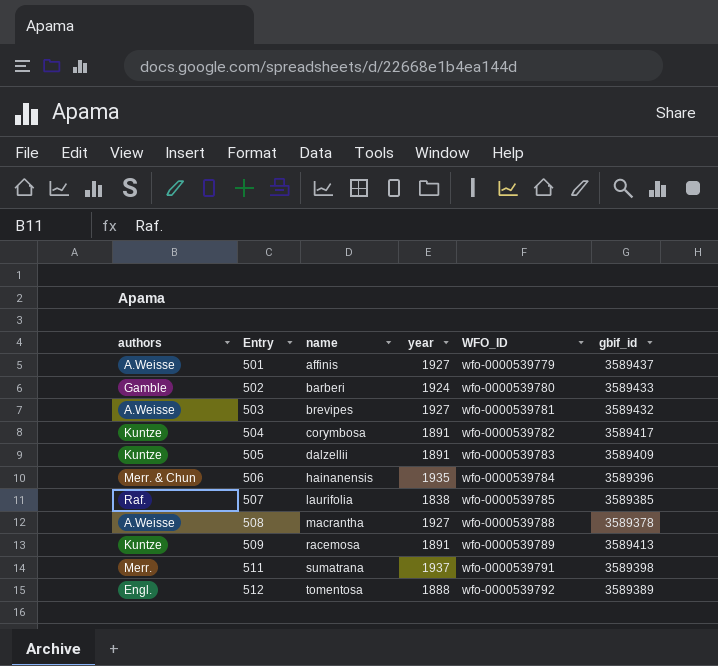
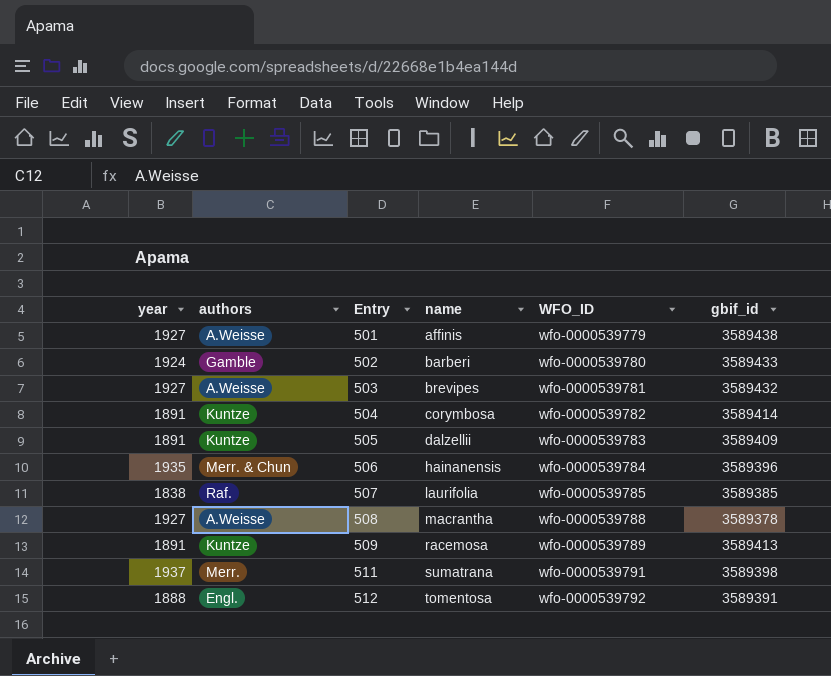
column year | position: 4 -> 1
501 | gbif_id: 3589437 -> 3589438
504 | gbif_id: 3589417 -> 3589414
512 | gbif_id: 3589389 -> 3589391

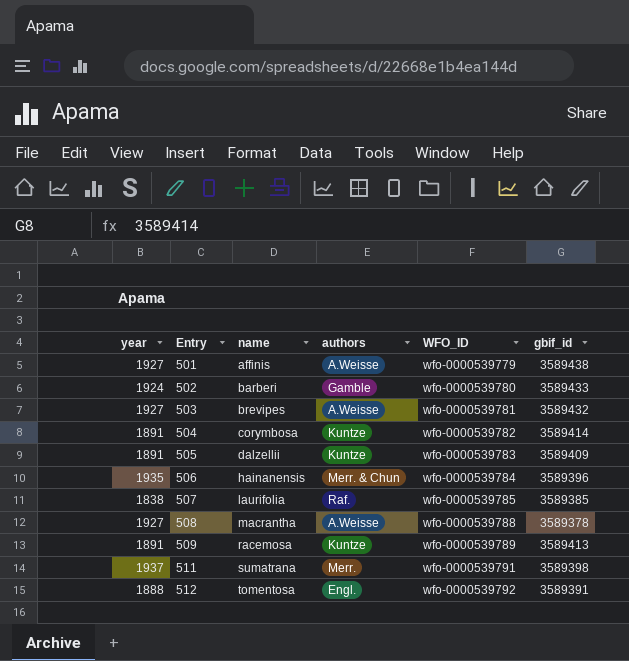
column authors | position: 2 -> 4

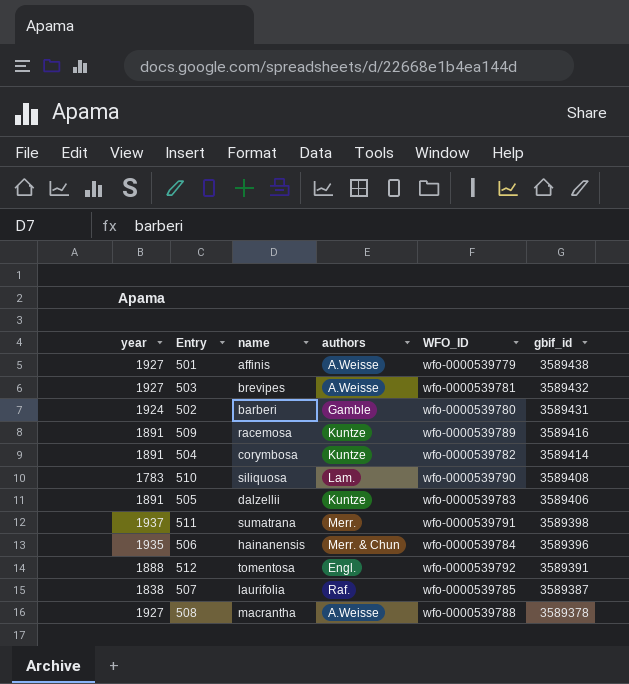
row order: Entry ascending -> gbif_id descending
502 | gbif_id: 3589433 -> 3589431
509 | gbif_id: 3589413 -> 3589416
row 510: none -> 1783 | siliquosa | Lam. | wfo-0000539790 | 3589408
505 | gbif_id: 3589409 -> 3589406
507 | gbif_id: 3589385 -> 3589387

